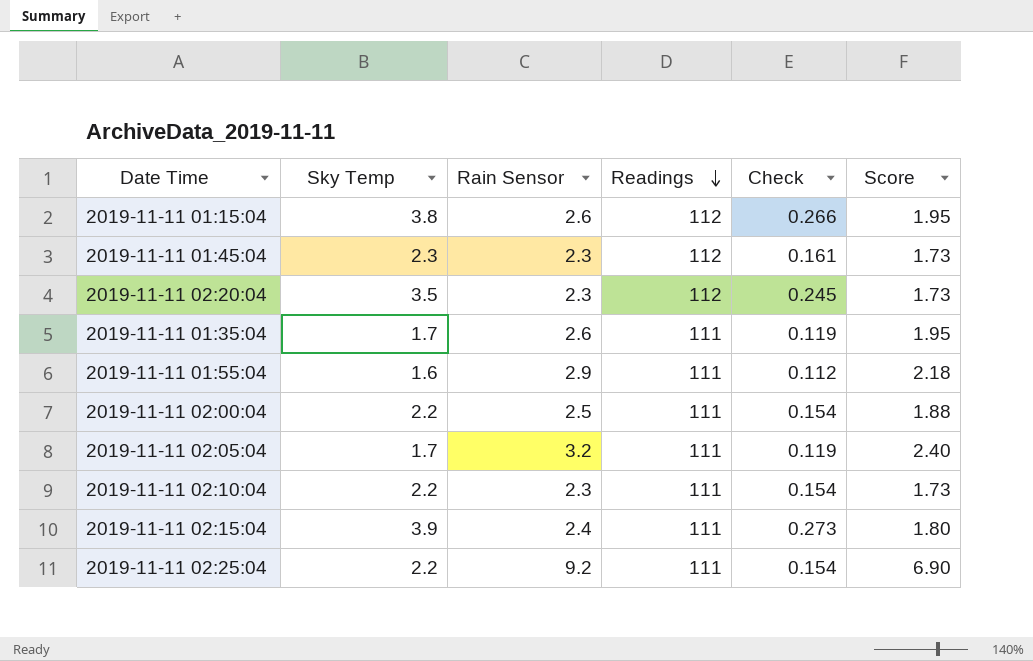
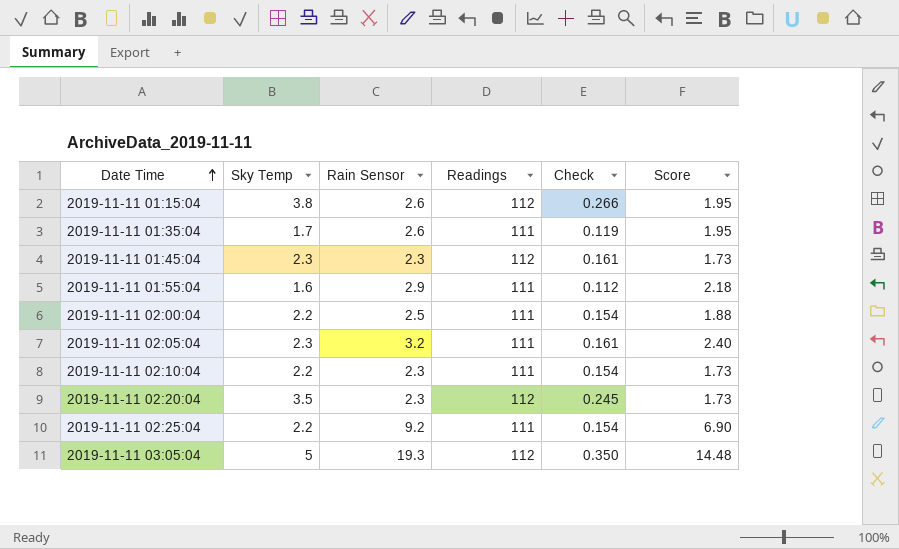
row order: Readings descending -> Date Time ascending
row 2019-11-11 02:15:04: 3.9 | 2.4 | 111 | 0.273 | 1.80 -> none
2019-11-11 02:05:04 | Sky Temp: 1.7 -> 2.3
2019-11-11 02:05:04 | Check: 0.119 -> 0.161
row 2019-11-11 03:05:04: none -> 5 | 19.3 | 112 | 0.350 | 14.48

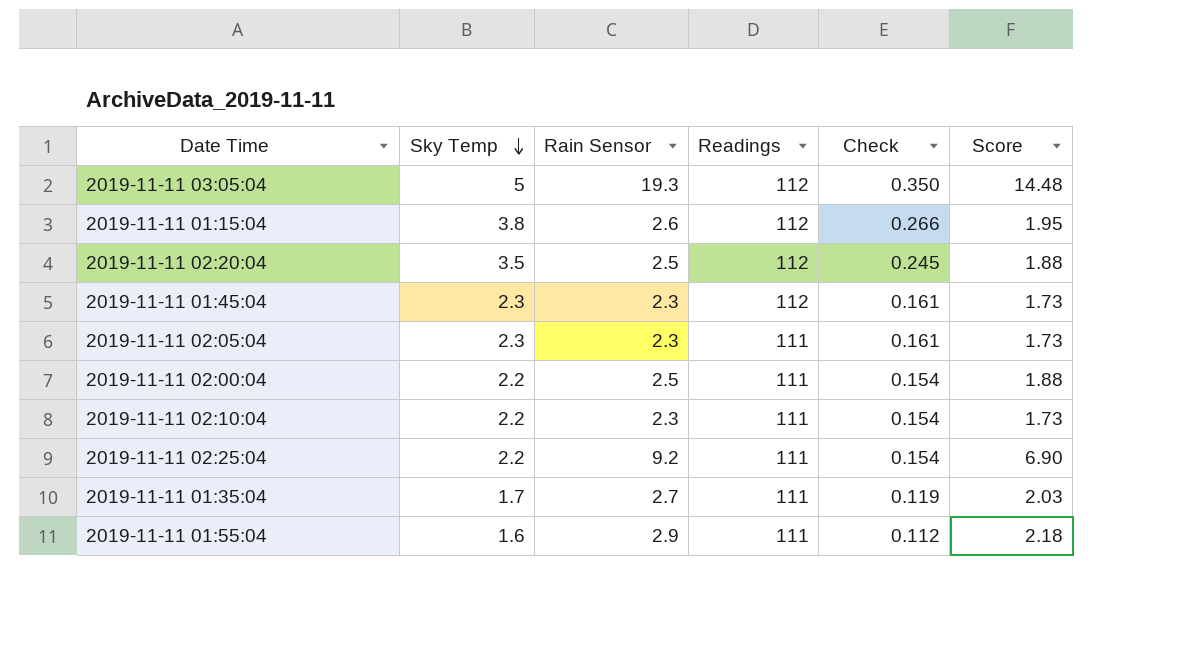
row order: Date Time ascending -> Sky Temp descending
2019-11-11 02:20:04 | Rain Sensor: 2.3 -> 2.5
2019-11-11 02:20:04 | Score: 1.73 -> 1.88
2019-11-11 02:05:04 | Rain Sensor: 3.2 -> 2.3
2019-11-11 02:05:04 | Score: 2.40 -> 1.73
2019-11-11 01:35:04 | Rain Sensor: 2.6 -> 2.7
2019-11-11 01:35:04 | Score: 1.95 -> 2.03

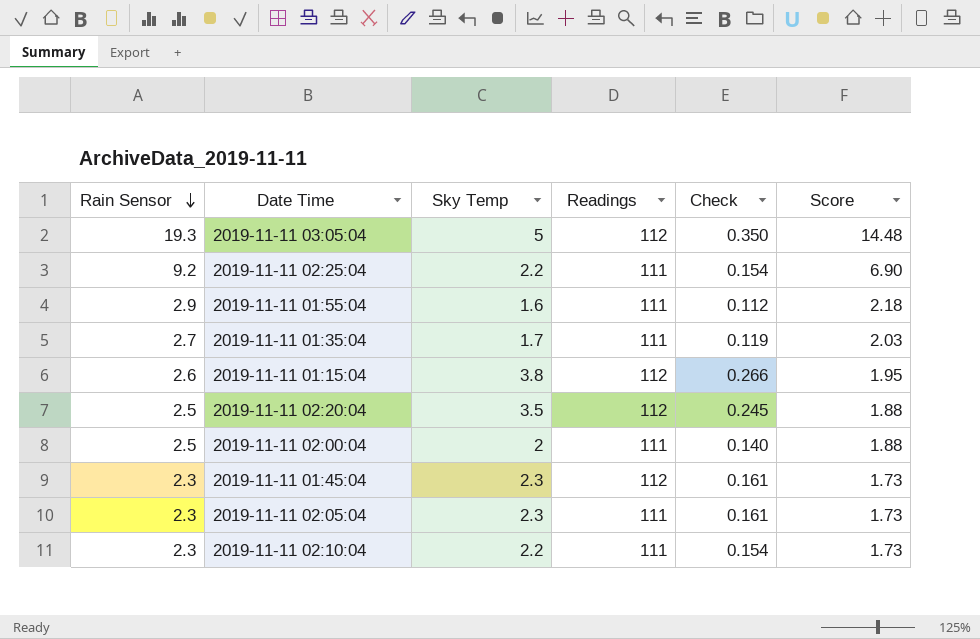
row order: Sky Temp descending -> Rain Sensor descending
column Rain Sensor | position: 3 -> 1
2019-11-11 02:00:04 | Sky Temp: 2.2 -> 2
2019-11-11 02:00:04 | Check: 0.154 -> 0.140

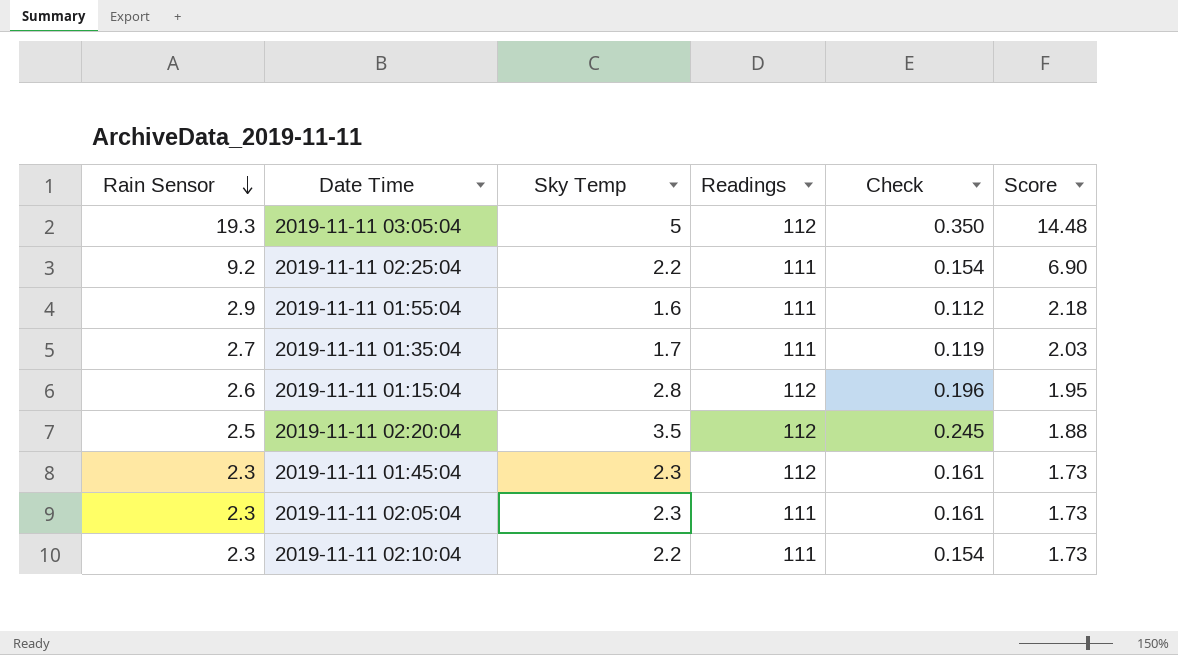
row 2019-11-11 02:00:04: 2.5 | 2 | 111 | 0.140 | 1.88 -> none
2019-11-11 01:15:04 | Sky Temp: 3.8 -> 2.8
2019-11-11 01:15:04 | Check: 0.266 -> 0.196

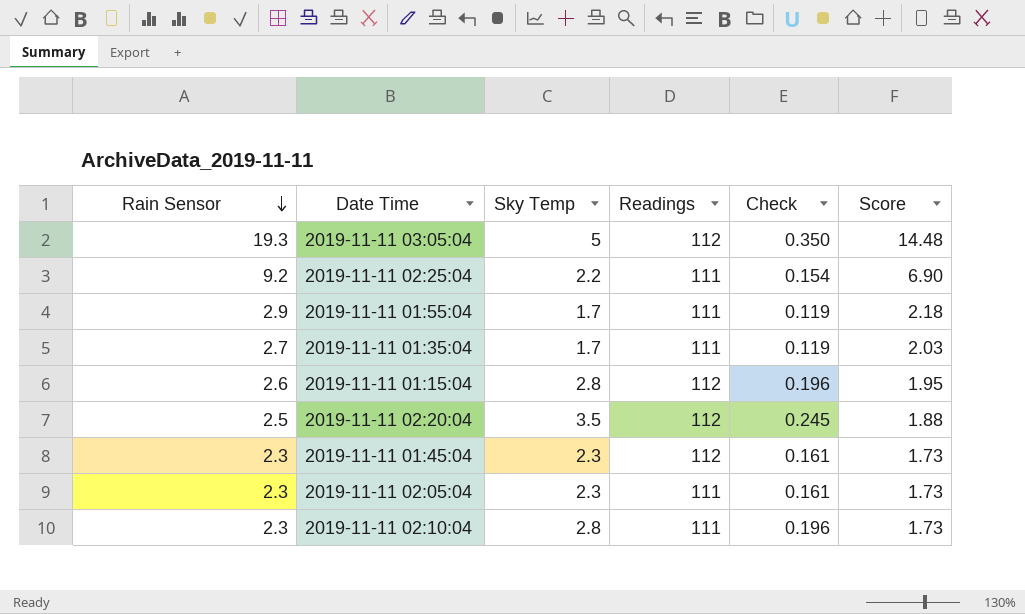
2019-11-11 01:55:04 | Sky Temp: 1.6 -> 1.7
2019-11-11 01:55:04 | Check: 0.112 -> 0.119
2019-11-11 02:10:04 | Sky Temp: 2.2 -> 2.8
2019-11-11 02:10:04 | Check: 0.154 -> 0.196

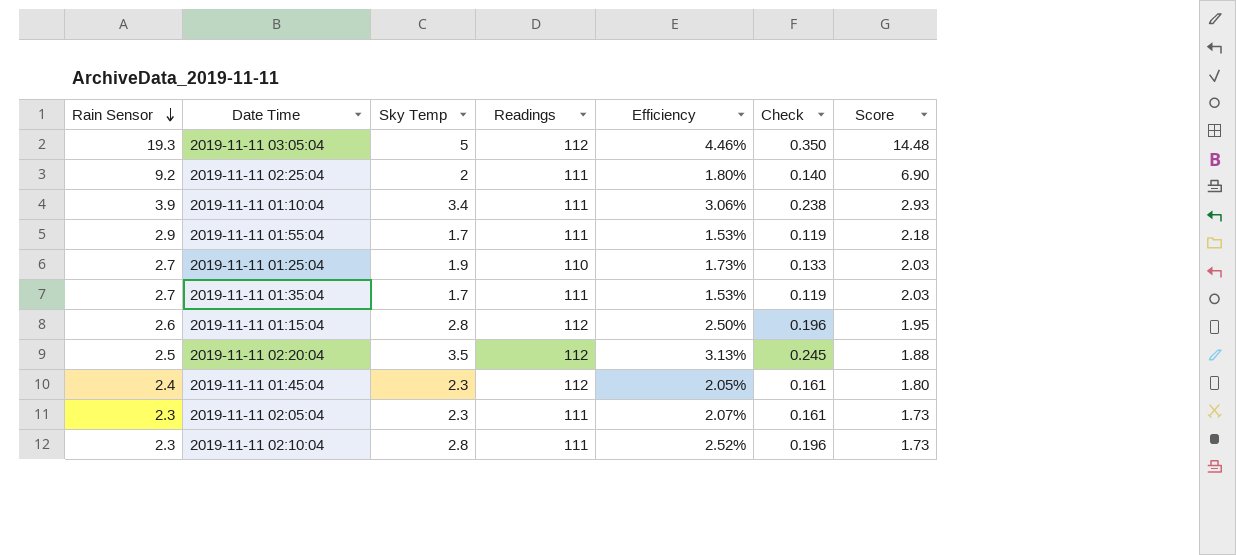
column Efficiency | formula: none -> [Sky Temp] / [Readings]
2019-11-11 02:25:04 | Sky Temp: 2.2 -> 2
2019-11-11 02:25:04 | Check: 0.154 -> 0.140
row 2019-11-11 01:10:04: none -> 3.9 | 3.4 | 111 | 3.06% | 0.238 | 2.93
row 2019-11-11 01:25:04: none -> 2.7 | 1.9 | 110 | 1.73% | 0.133 | 2.03
2019-11-11 01:45:04 | Rain Sensor: 2.3 -> 2.4
2019-11-11 01:45:04 | Score: 1.73 -> 1.80

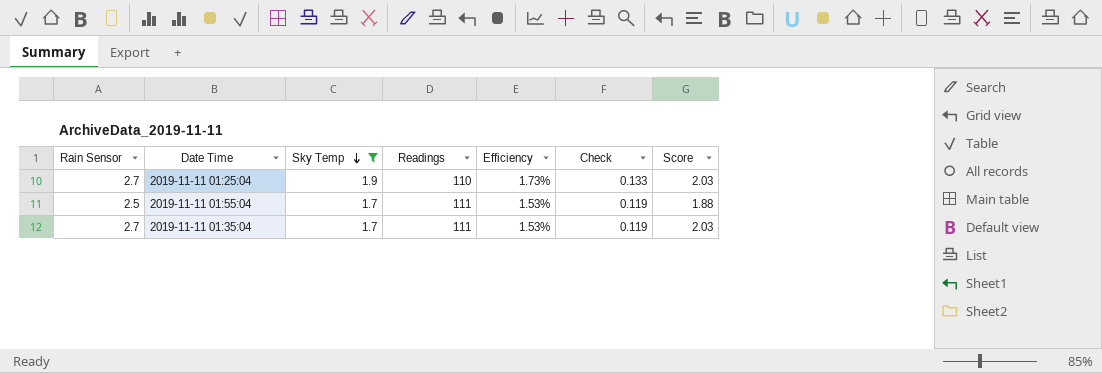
filter: none -> Sky Temp <= 1.9
row order: Rain Sensor descending -> Sky Temp descending
2019-11-11 01:55:04 | Rain Sensor: 2.9 -> 2.5
2019-11-11 01:55:04 | Score: 2.18 -> 1.88

